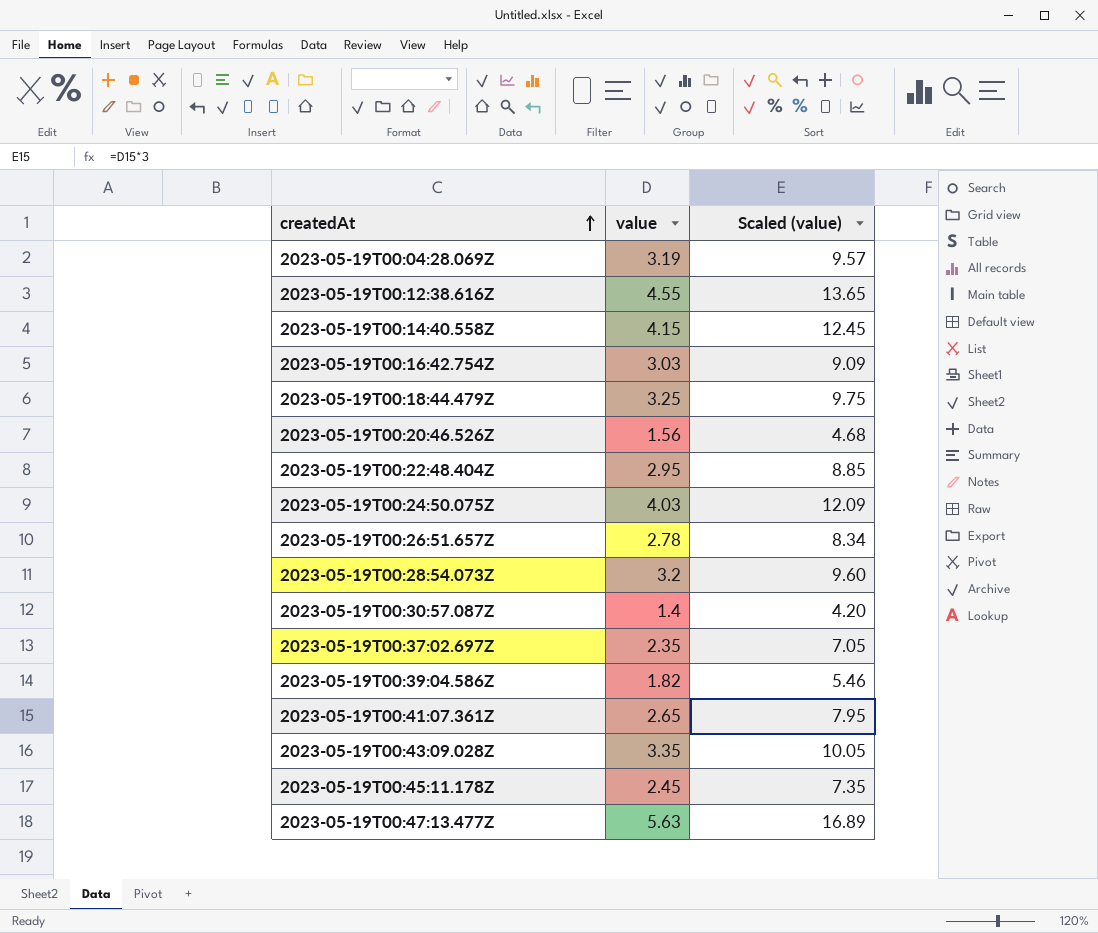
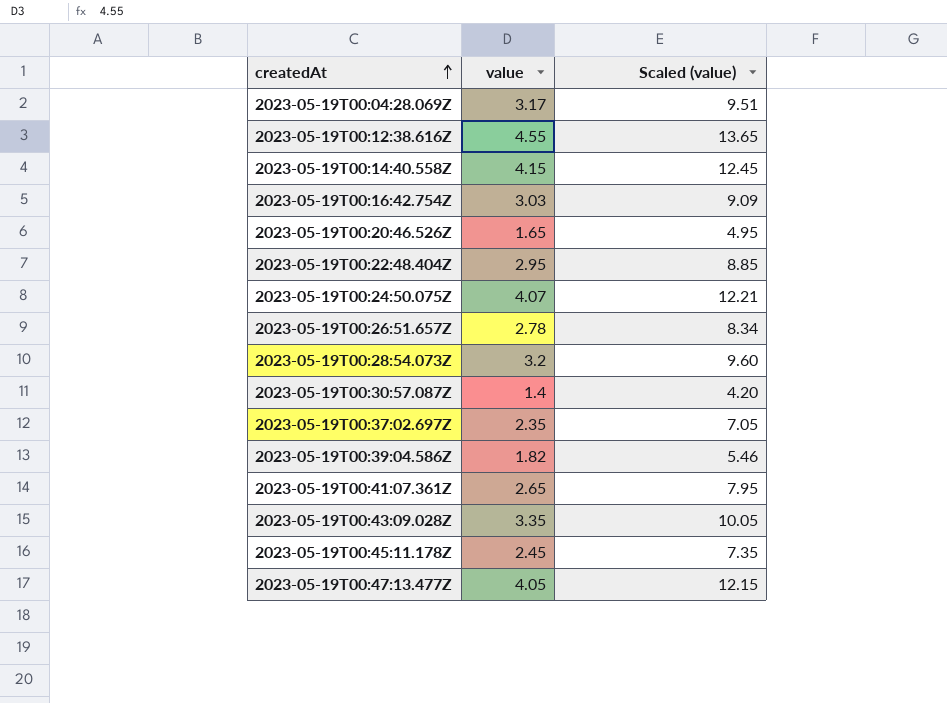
row 2023-05-19T00:18:44.479Z: 3.25 | 9.75 -> none
2023-05-19T00:04:28.069Z | value: 3.19 -> 3.17
2023-05-19T00:04:28.069Z | Scaled (value): 9.57 -> 9.51
2023-05-19T00:20:46.526Z | value: 1.56 -> 1.65
2023-05-19T00:20:46.526Z | Scaled (value): 4.68 -> 4.95
2023-05-19T00:24:50.075Z | value: 4.03 -> 4.07
2023-05-19T00:24:50.075Z | Scaled (value): 12.09 -> 12.21
2023-05-19T00:47:13.477Z | value: 5.63 -> 4.05
2023-05-19T00:47:13.477Z | Scaled (value): 16.89 -> 12.15

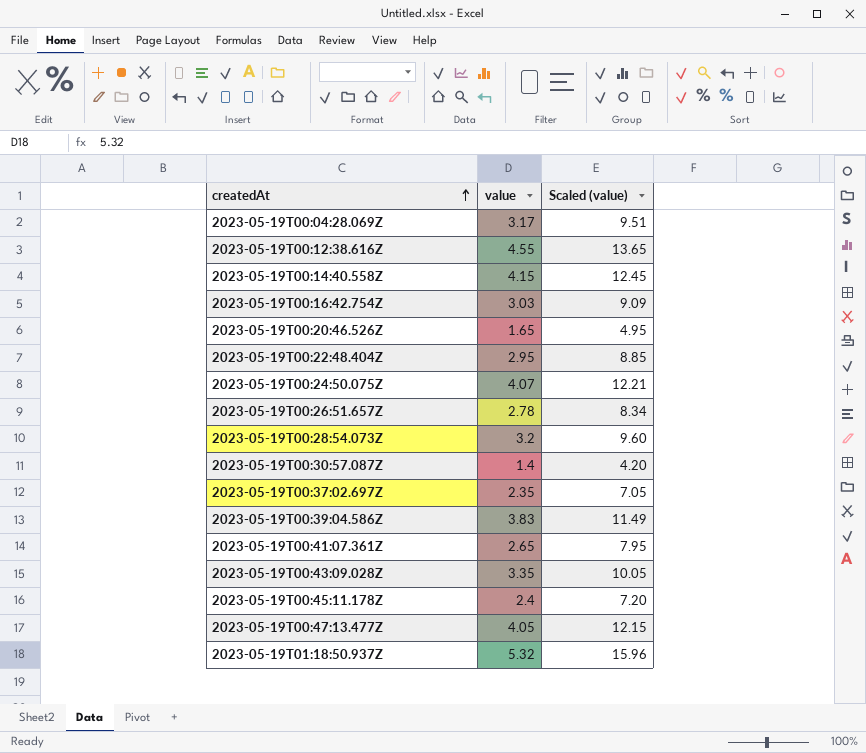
2023-05-19T00:39:04.586Z | value: 1.82 -> 3.83
2023-05-19T00:39:04.586Z | Scaled (value): 5.46 -> 11.49
2023-05-19T00:45:11.178Z | value: 2.45 -> 2.4
2023-05-19T00:45:11.178Z | Scaled (value): 7.35 -> 7.20
row 2023-05-19T01:18:50.937Z: none -> 5.32 | 15.96

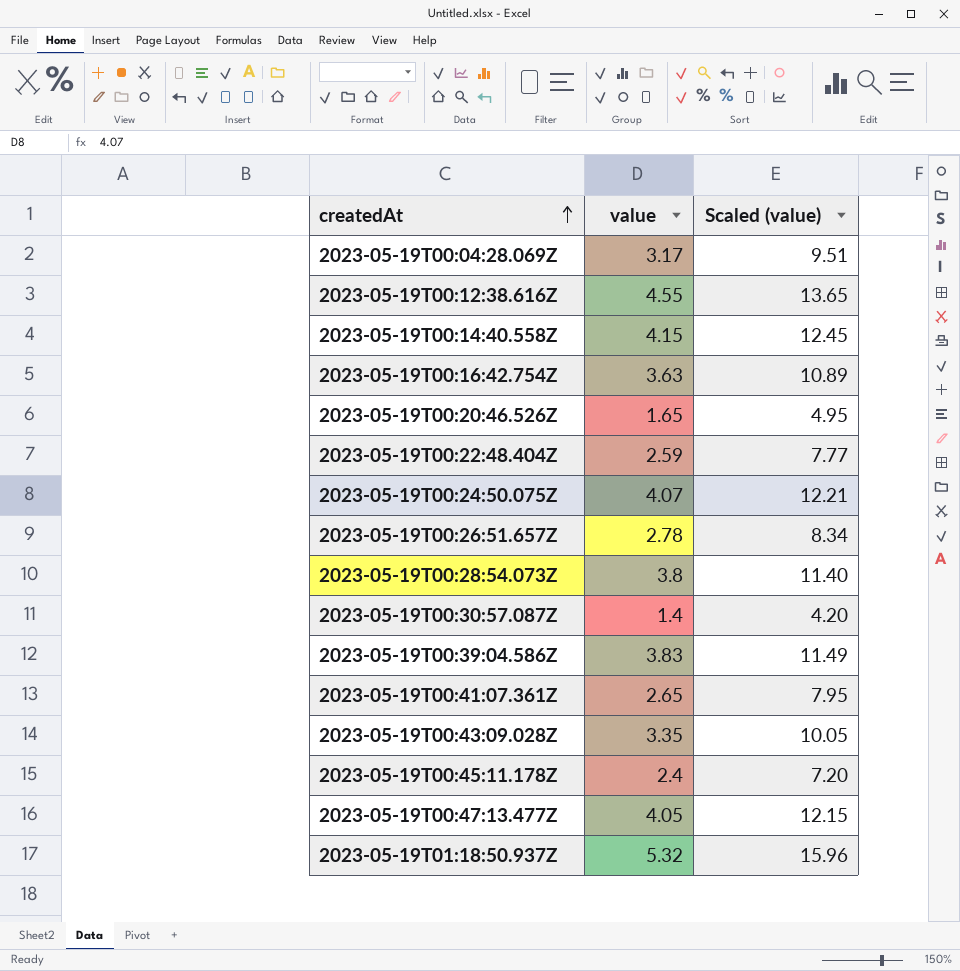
row 2023-05-19T00:37:02.697Z: 2.35 | 7.05 -> none
2023-05-19T00:16:42.754Z | value: 3.03 -> 3.63
2023-05-19T00:16:42.754Z | Scaled (value): 9.09 -> 10.89
2023-05-19T00:22:48.404Z | value: 2.95 -> 2.59
2023-05-19T00:22:48.404Z | Scaled (value): 8.85 -> 7.77
2023-05-19T00:28:54.073Z | value: 3.2 -> 3.8
2023-05-19T00:28:54.073Z | Scaled (value): 9.60 -> 11.40

